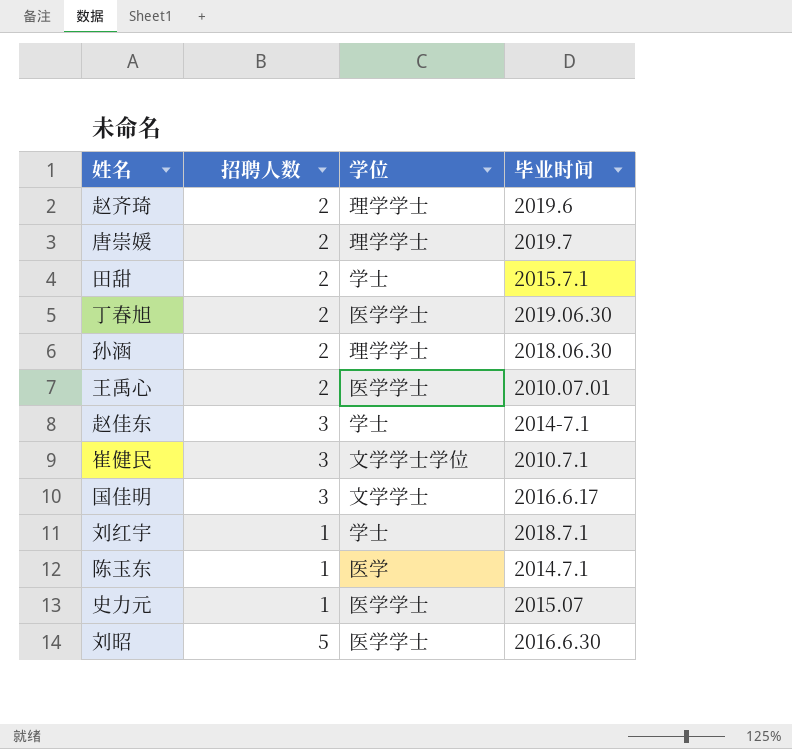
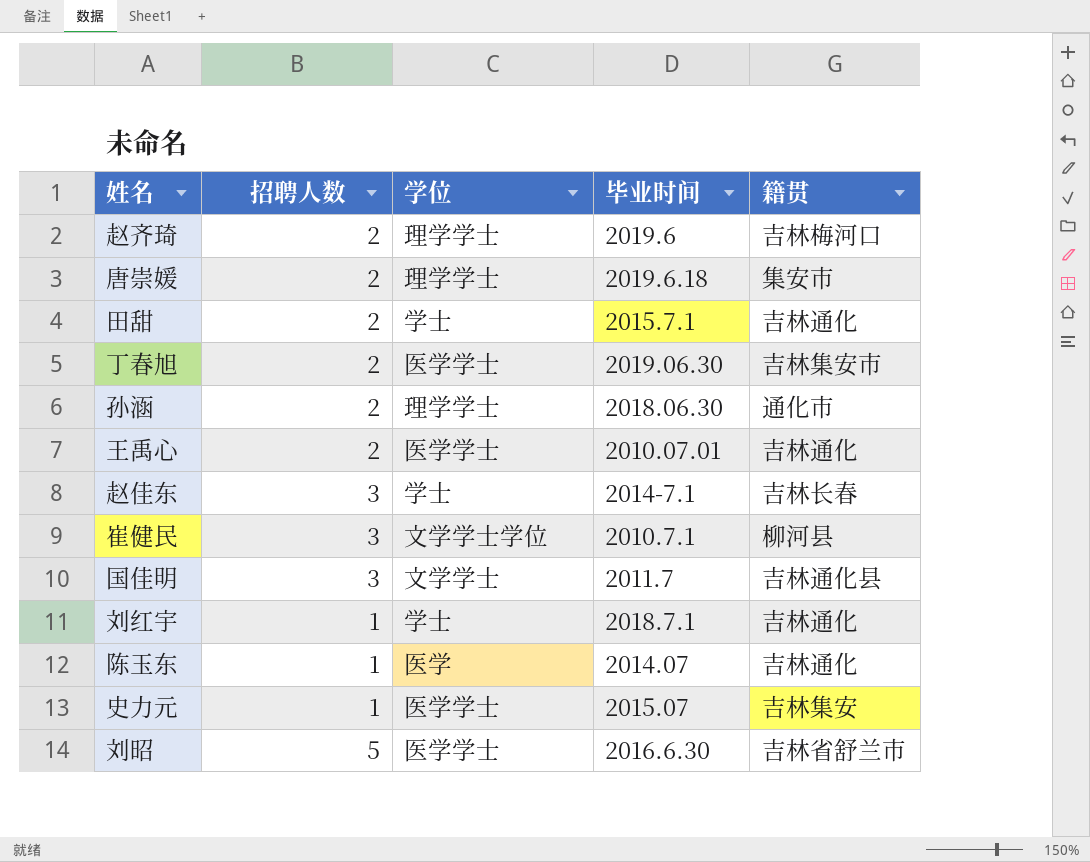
column 籍贯 | position: none -> 5
唐崇媛 | 毕业时间: 2019.7 -> 2019.6.18
国佳明 | 毕业时间: 2016.6.17 -> 2011.7
陈玉东 | 毕业时间: 2014.7.1 -> 2014.07

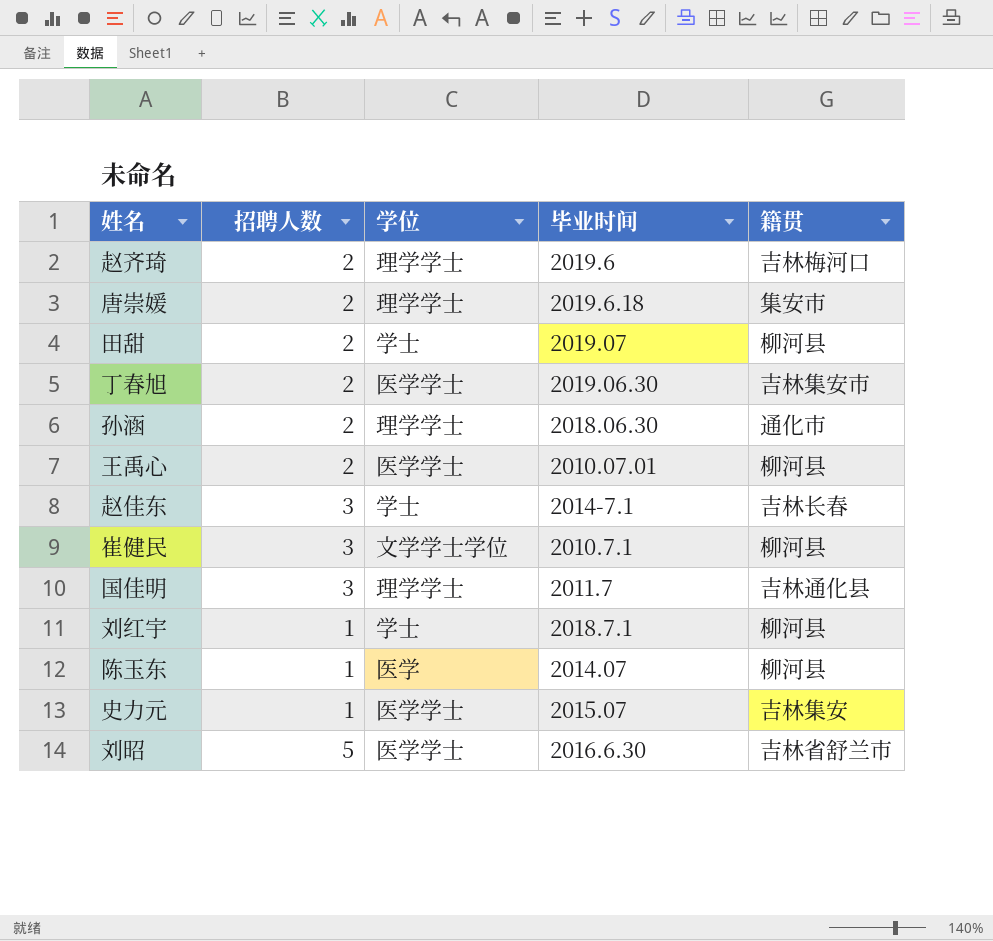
田甜 | 毕业时间: 2015.7.1 -> 2019.07
田甜 | 籍贯: 吉林通化 -> 柳河县
王禹心 | 籍贯: 吉林通化 -> 柳河县
国佳明 | 学位: 文学学士 -> 理学学士
刘红宇 | 籍贯: 吉林通化 -> 柳河县
陈玉东 | 籍贯: 吉林通化 -> 柳河县

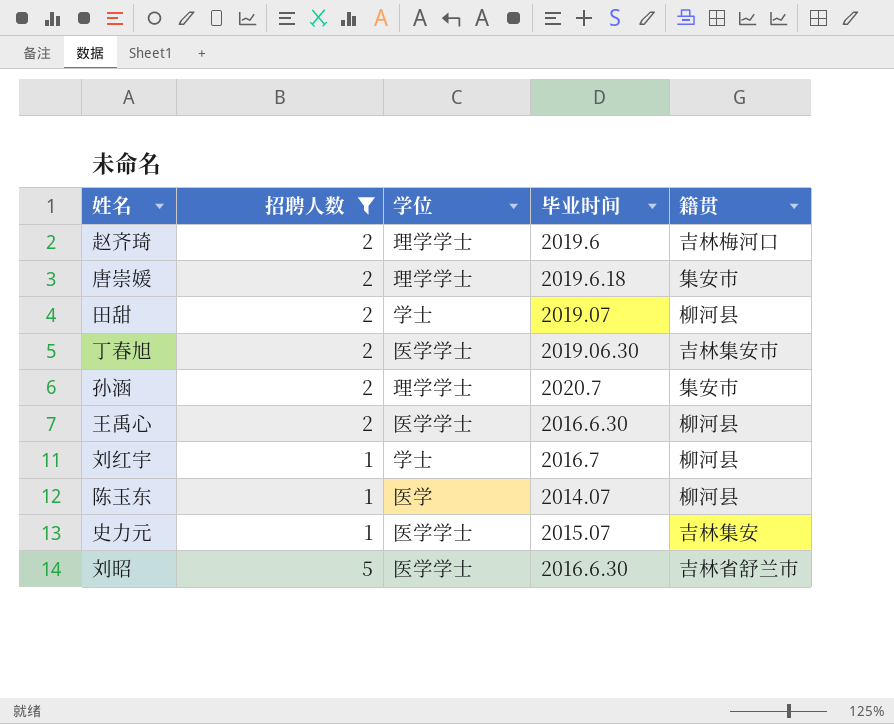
filter: none -> 招聘人数 != 3
孙涵 | 毕业时间: 2018.06.30 -> 2020.7
孙涵 | 籍贯: 通化市 -> 集安市
王禹心 | 毕业时间: 2010.07.01 -> 2016.6.30
刘红宇 | 毕业时间: 2018.7.1 -> 2016.7

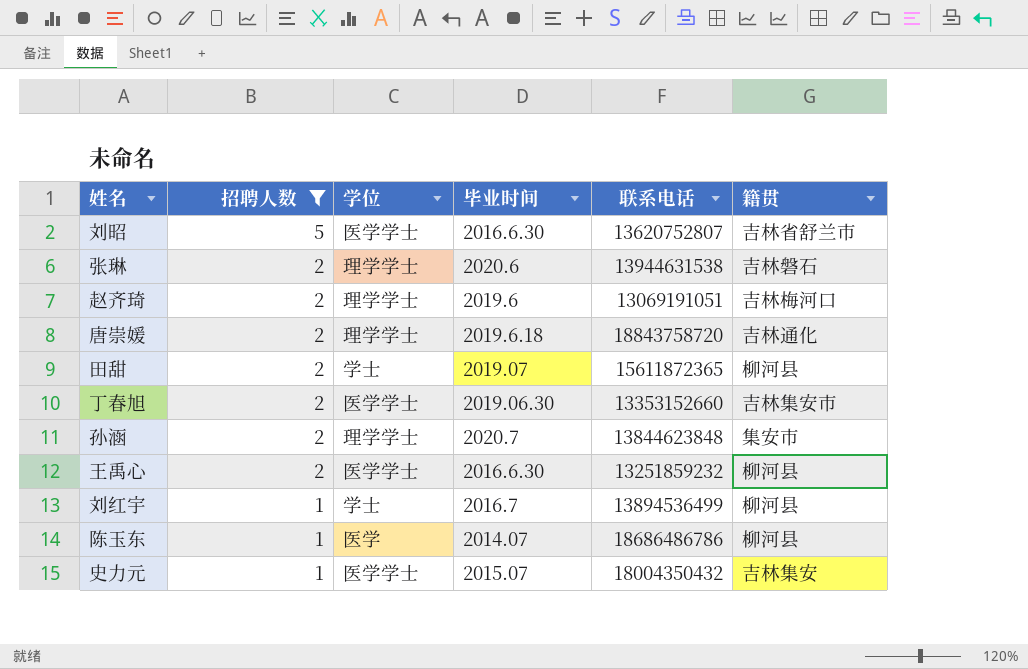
row order: none -> 招聘人数 descending
column 联系电话 | position: none -> 5
row 张琳: none -> 2 | 理学学士 | 2020.6 | 13944631538 | 吉林磐石
唐崇媛 | 籍贯: 集安市 -> 吉林通化

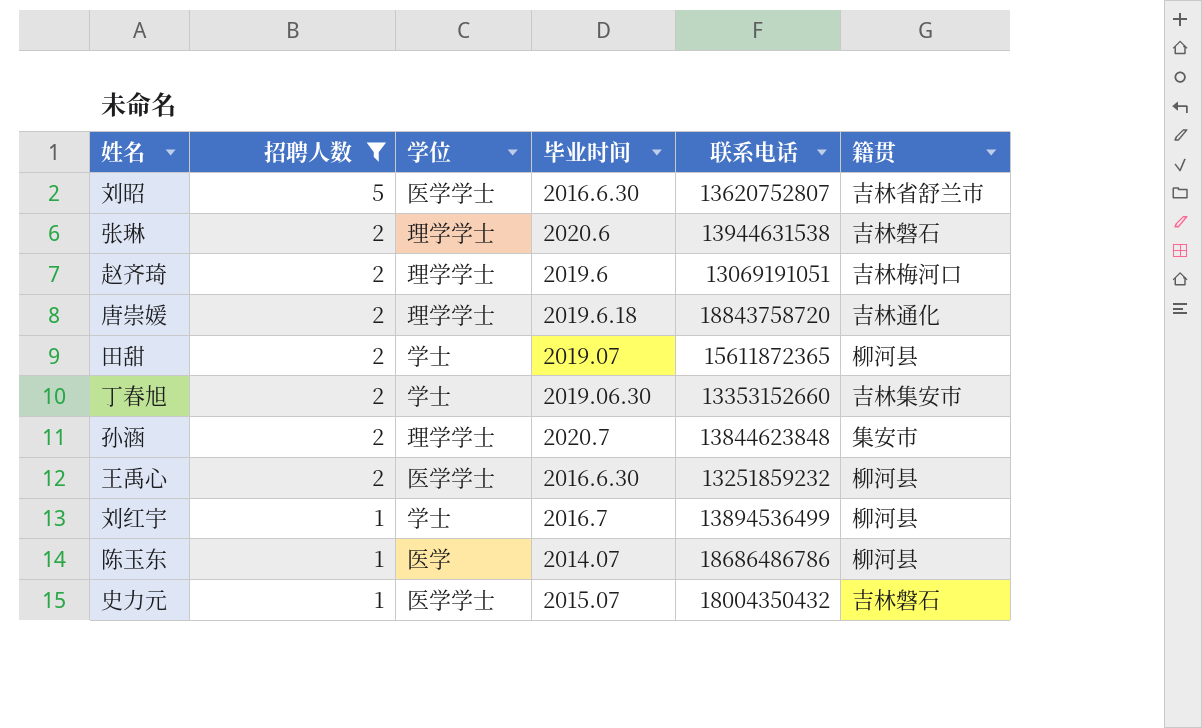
丁春旭 | 学位: 医学学士 -> 学士
史力元 | 籍贯: 吉林集安 -> 吉林磐石

